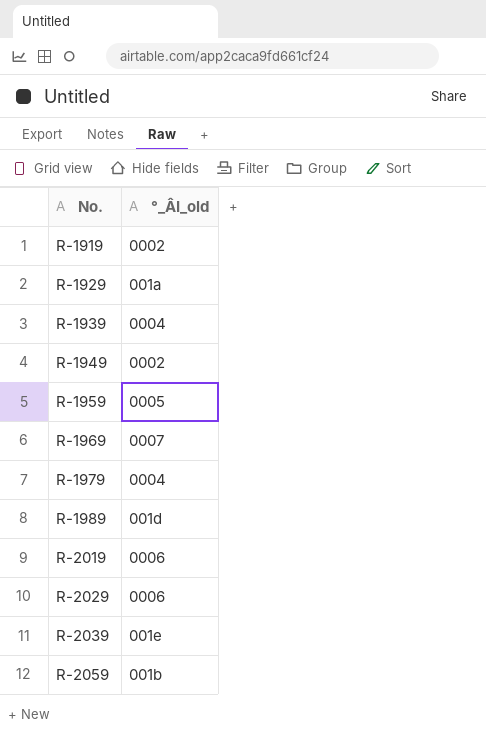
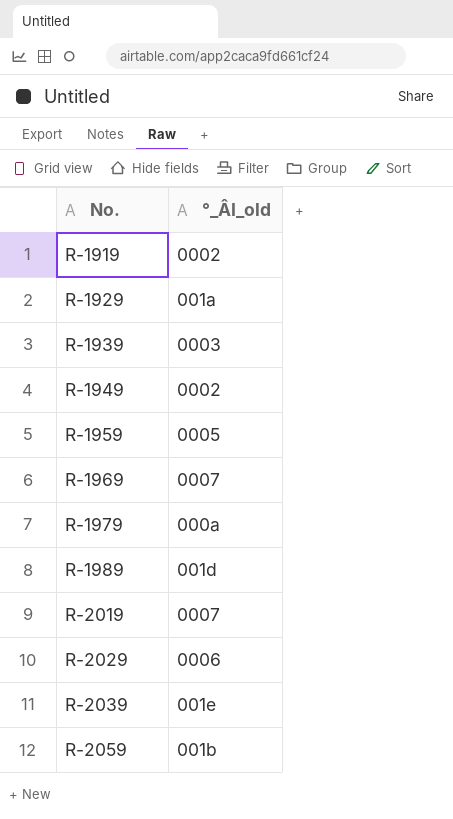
R-1939 | °_ÂI_old: 0004 -> 0003
R-1979 | °_ÂI_old: 0004 -> 000a
R-2019 | °_ÂI_old: 0006 -> 0007

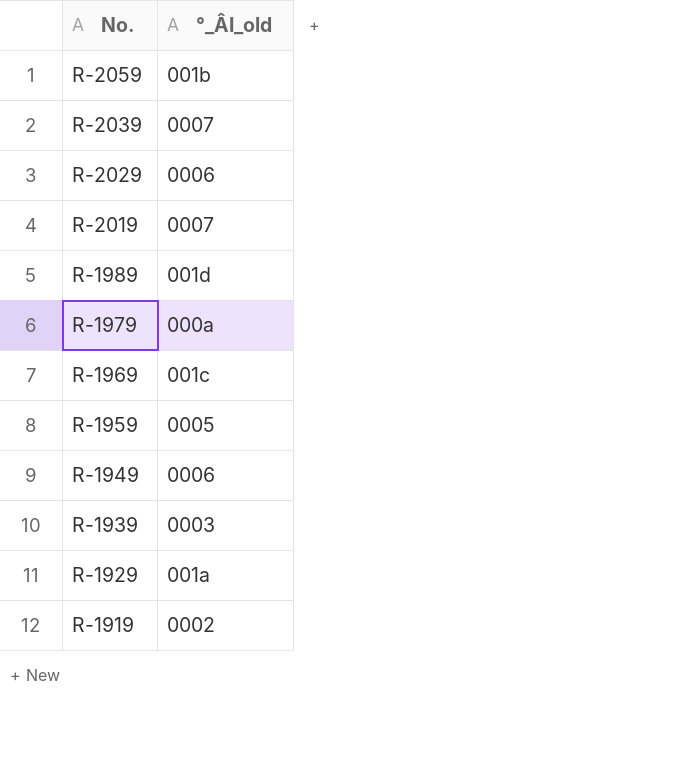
row order: No. ascending -> No. descending
R-2039 | °_ÂI_old: 001e -> 0007
R-1969 | °_ÂI_old: 0007 -> 001c
R-1949 | °_ÂI_old: 0002 -> 0006

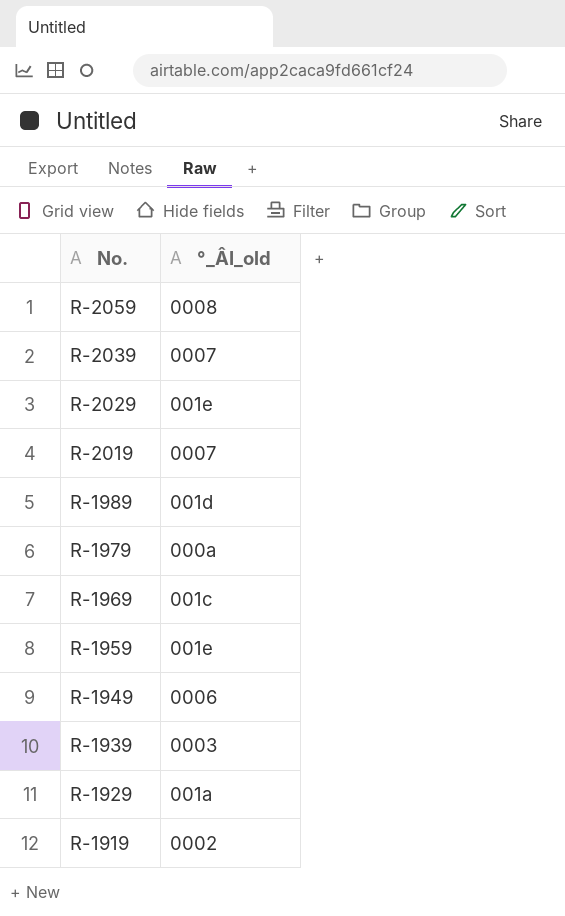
R-2059 | °_ÂI_old: 001b -> 0008
R-2029 | °_ÂI_old: 0006 -> 001e
R-1959 | °_ÂI_old: 0005 -> 001e

